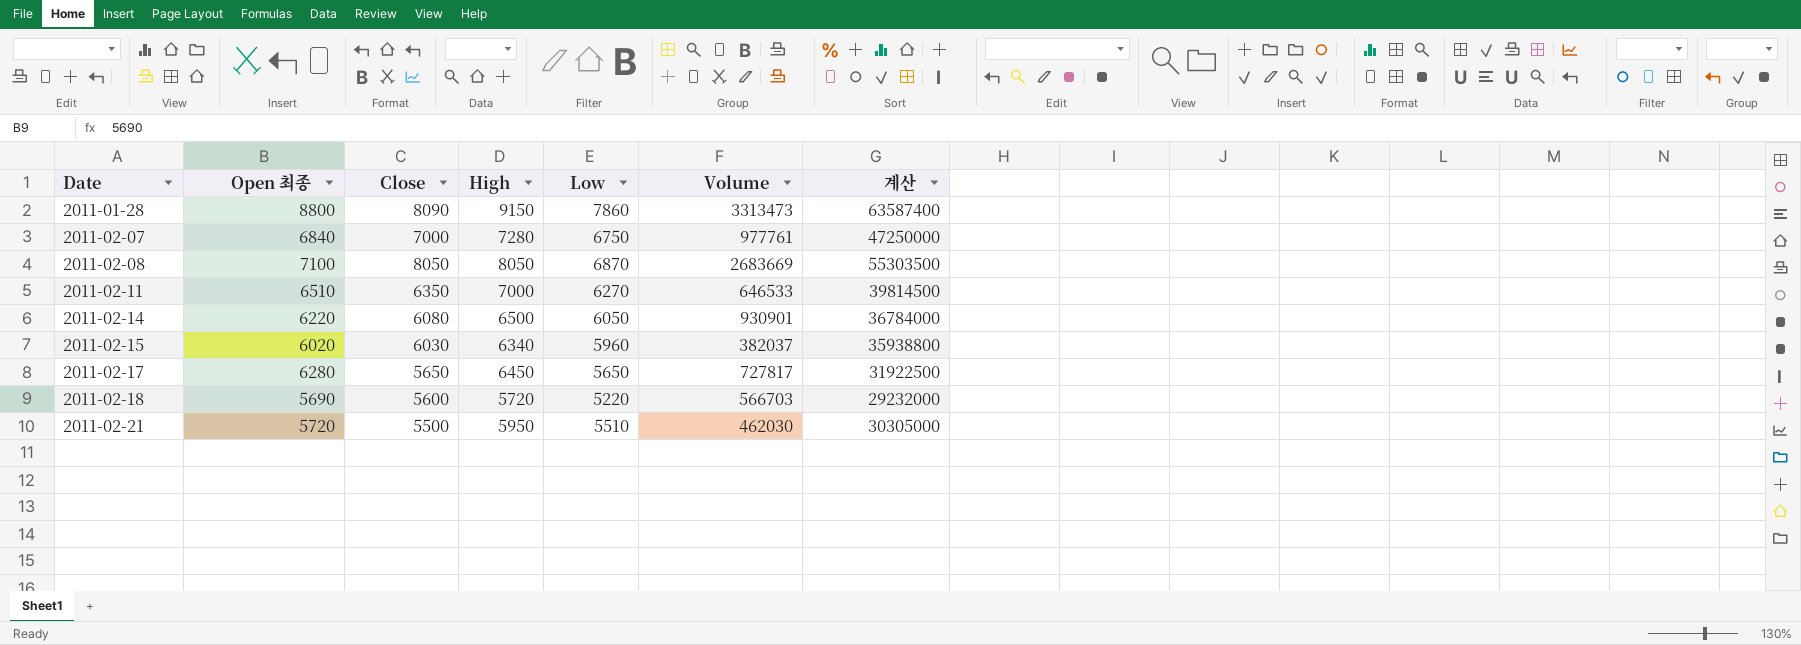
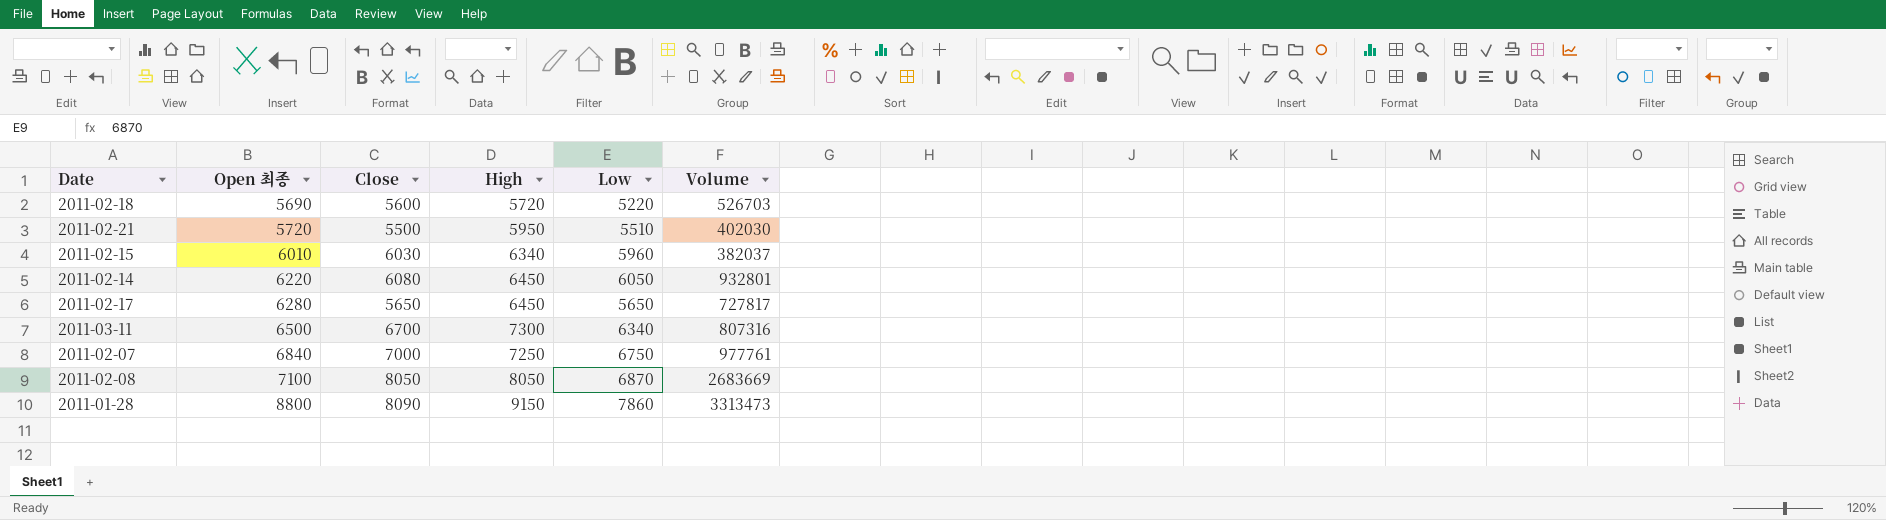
row order: Date ascending -> Open 최종 ascending
column 계산 | formula: [Close] * [Low] -> none
row 2011-02-11: 6510 | 6350 | 7000 | 6270 | 646533 | 39814500 -> none
2011-02-18 | Volume: 566703 -> 526703
2011-02-21 | Volume: 462030 -> 402030
2011-02-15 | Open 최종: 6020 -> 6010
2011-02-14 | High: 6500 -> 6450
2011-02-14 | Volume: 930901 -> 932801
row 2011-03-11: none -> 6500 | 6700 | 7300 | 6340 | 807316
2011-02-07 | High: 7280 -> 7250

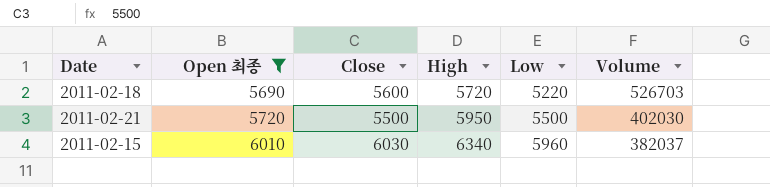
filter: none -> Open 최종 <= 6010
2011-02-21 | Low: 5510 -> 5500

